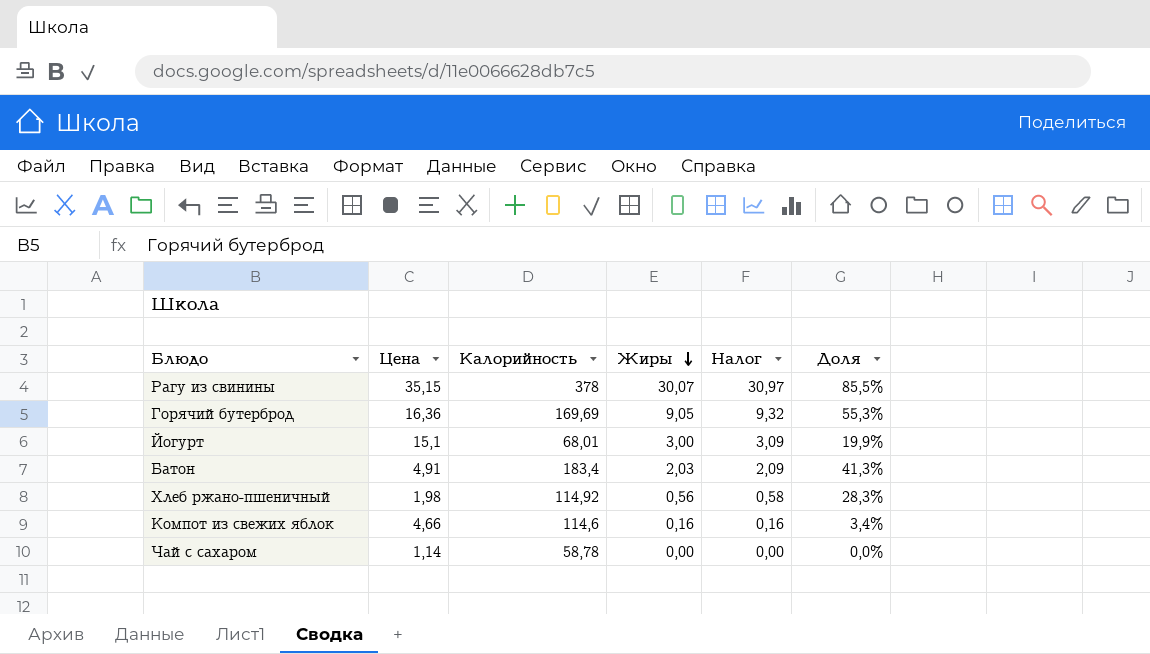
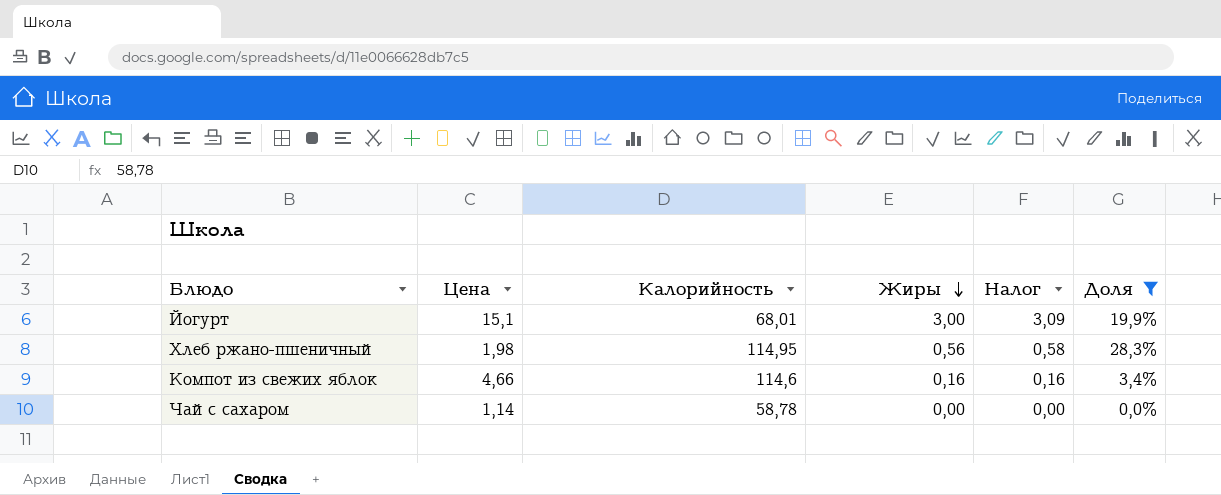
filter: none -> Доля <= 28,3%
Хлеб ржано-пшеничный | Калорийность: 114,92 -> 114,95

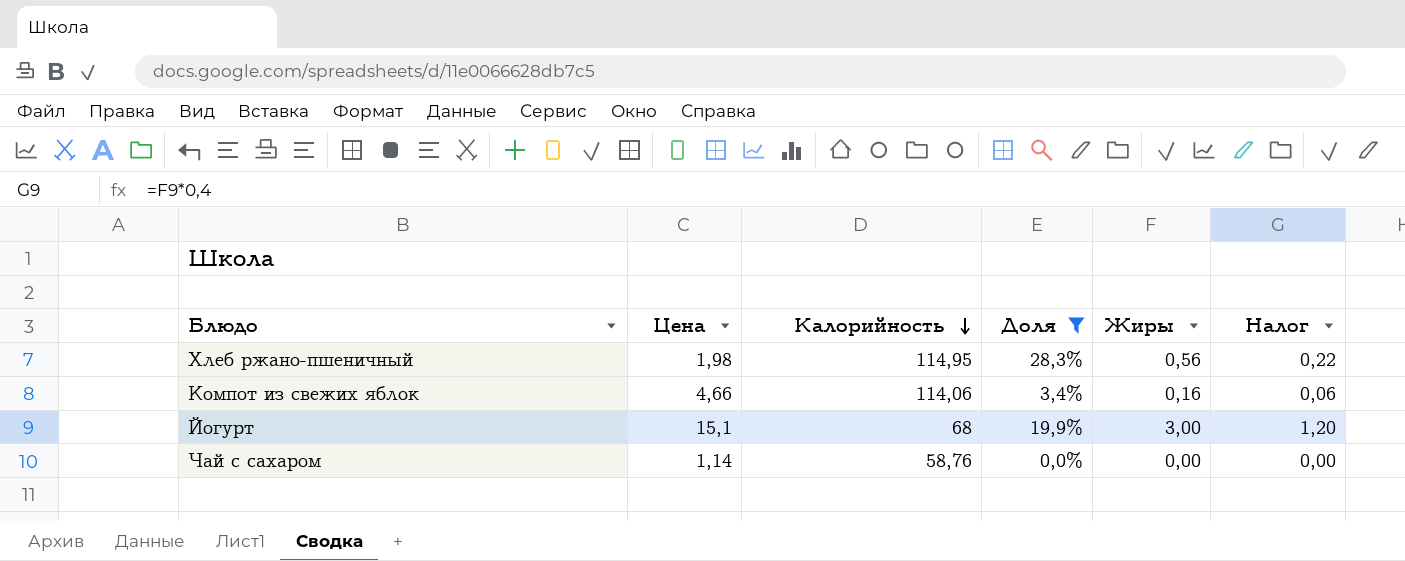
row order: Жиры descending -> Калорийность descending
column Доля | position: 6 -> 4
column Налог | formula: [Жиры] * 1,03 -> [Жиры] * 0,4
Компот из свежих яблок | Калорийность: 114,6 -> 114,06
Йогурт | Калорийность: 68,01 -> 68
Чай с сахаром | Калорийность: 58,78 -> 58,76

